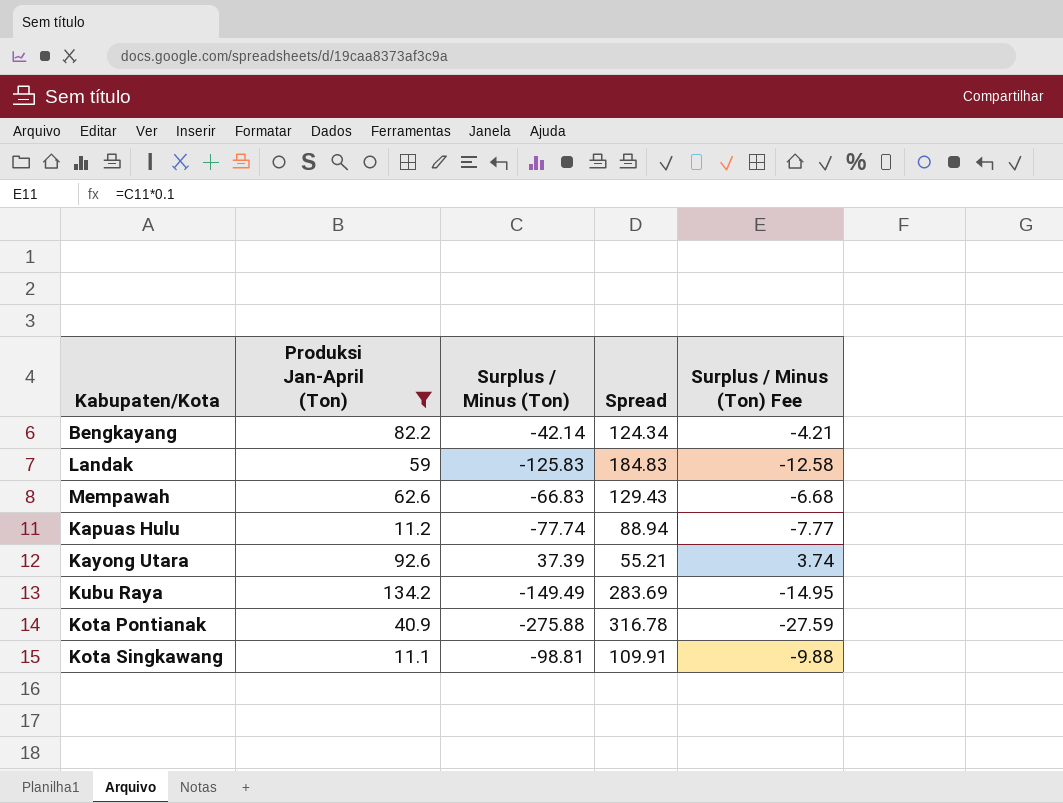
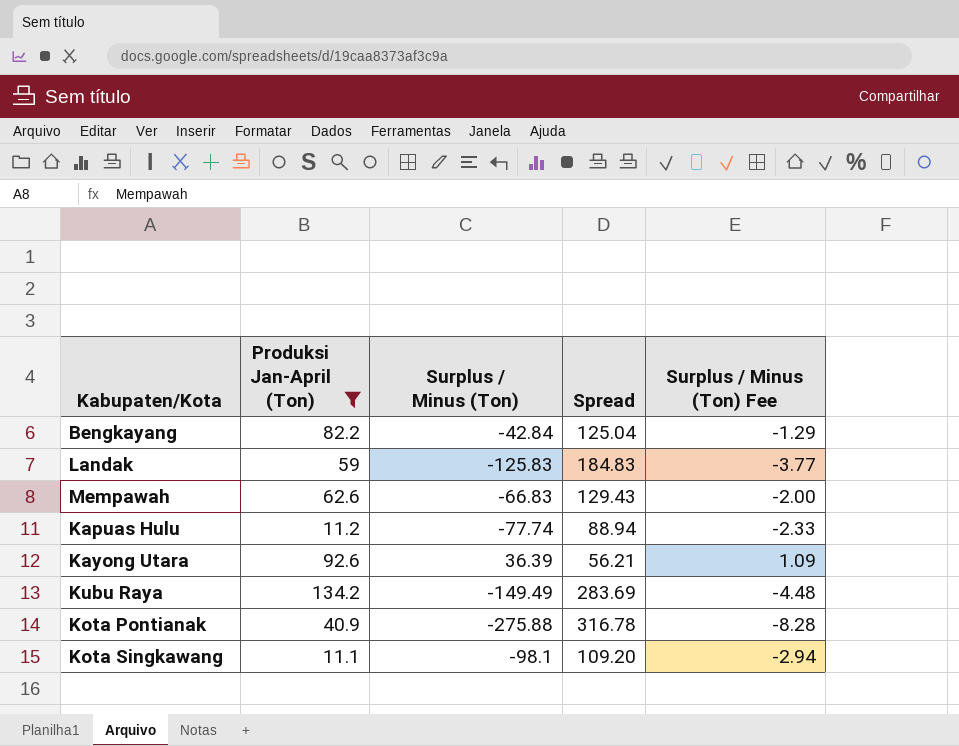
column Surplus / Minus (Ton) Fee | formula: [Surplus / Minus (Ton)] * 0.1 -> [Surplus / Minus (Ton)] * 0.03
Bengkayang | Surplus / Minus (Ton): -42.14 -> -42.84
Bengkayang | Spread: 124.34 -> 125.04
Kayong Utara | Surplus / Minus (Ton): 37.39 -> 36.39
Kayong Utara | Spread: 55.21 -> 56.21
Kota Singkawang | Surplus / Minus (Ton): -98.81 -> -98.1
Kota Singkawang | Spread: 109.91 -> 109.20

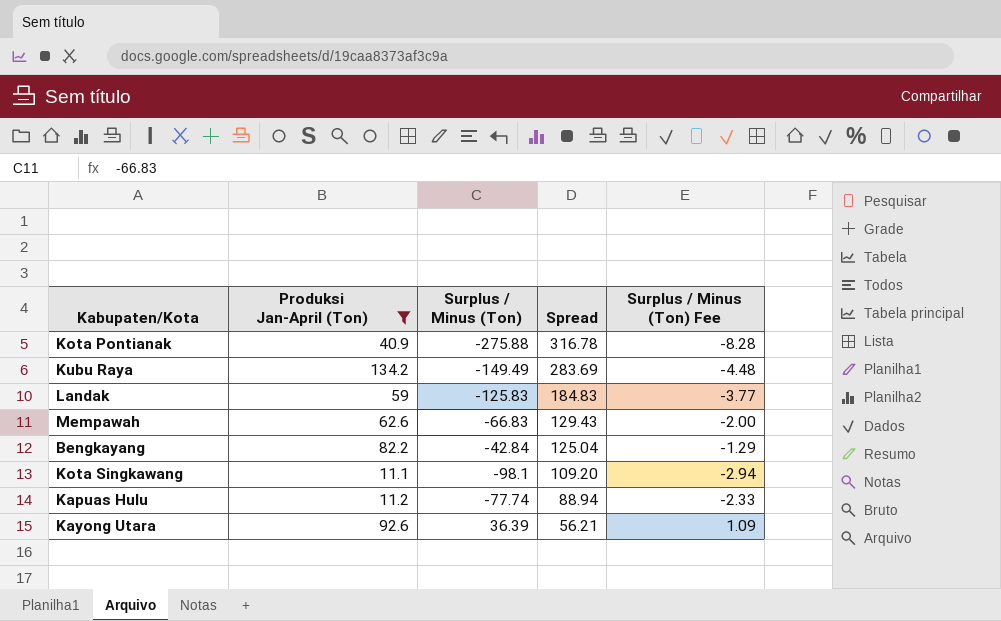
row order: none -> Spread descending

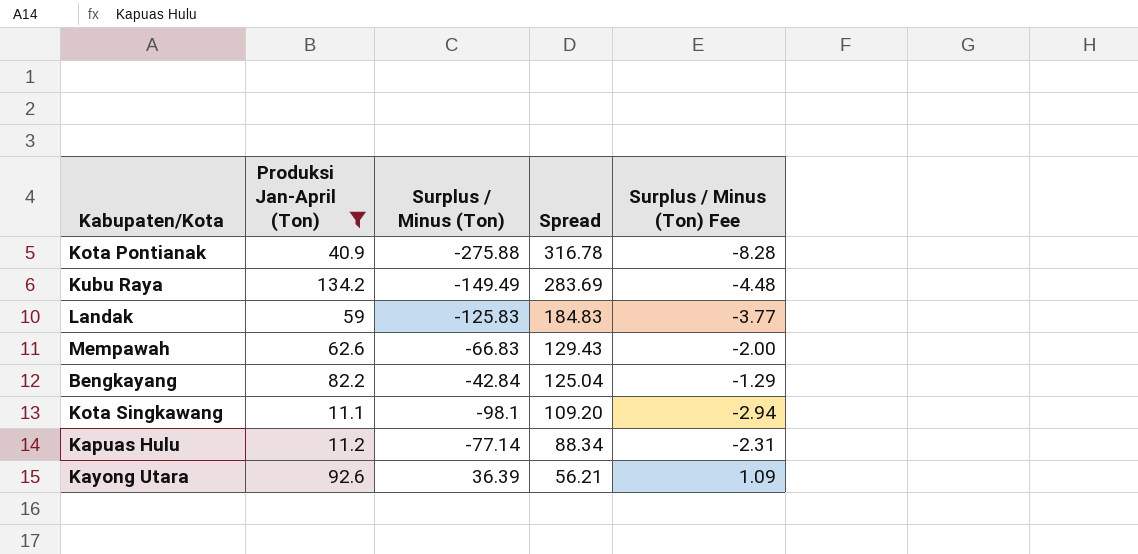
Kapuas Hulu | Surplus / Minus (Ton): -77.74 -> -77.14
Kapuas Hulu | Spread: 88.94 -> 88.34
Kapuas Hulu | Surplus / Minus (Ton) Fee: -2.33 -> -2.31

